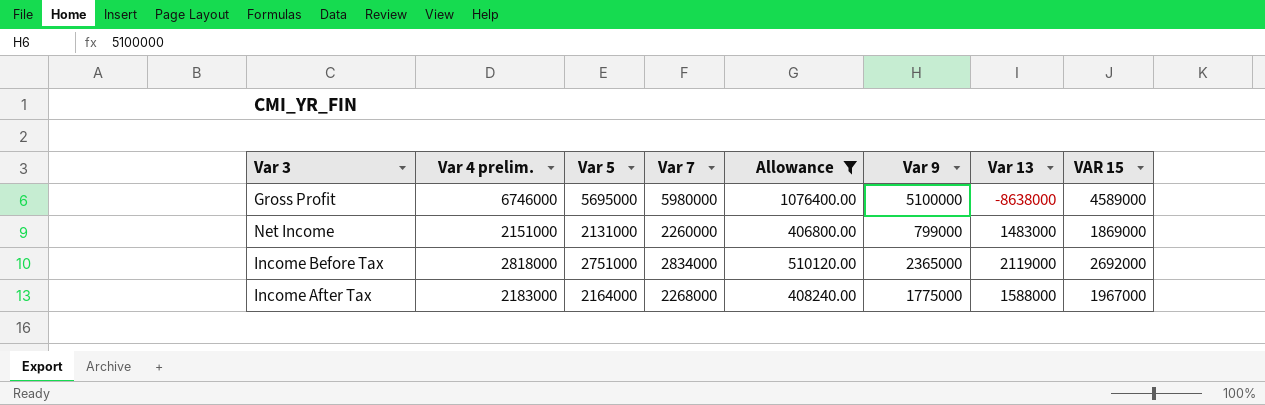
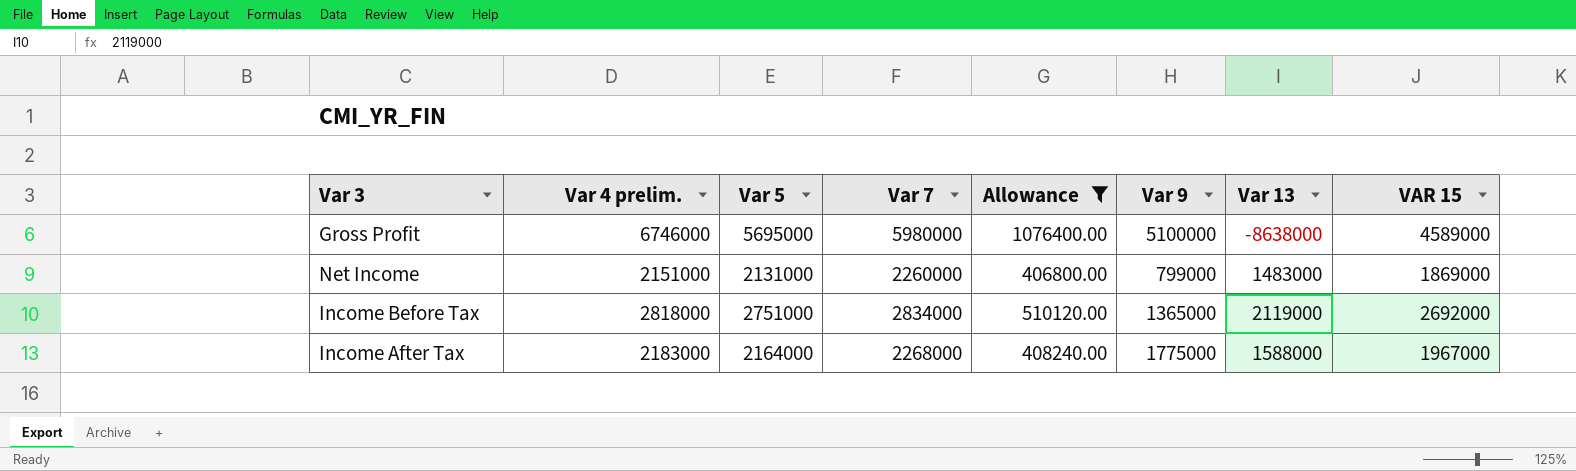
Income Before Tax | Var 9: 2365000 -> 1365000

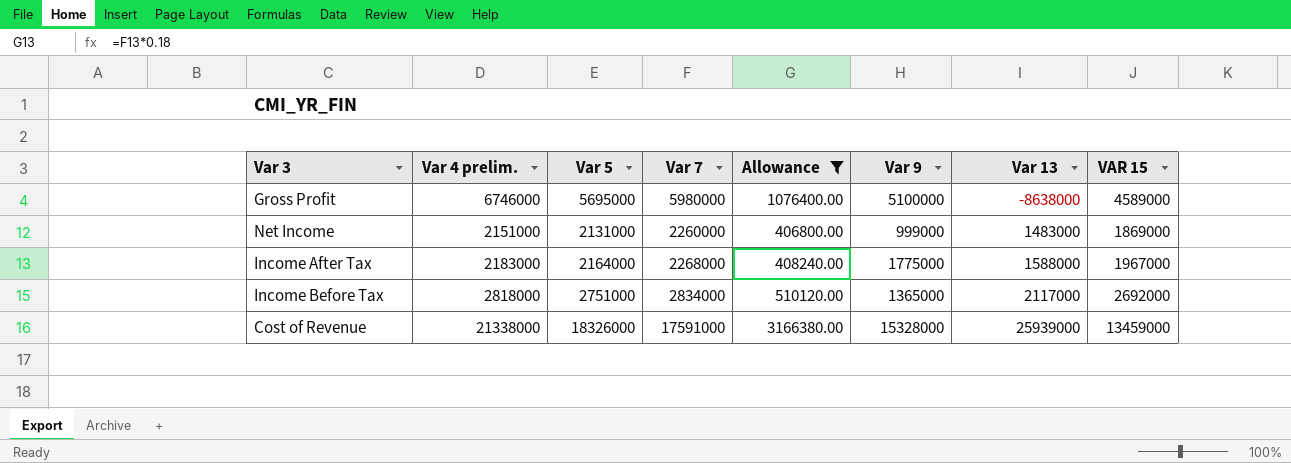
row order: none -> Var 13 ascending
Net Income | Var 9: 799000 -> 999000
Income Before Tax | Var 13: 2119000 -> 2117000
row Cost of Revenue: none -> 21338000 | 18326000 | 17591000 | 3166380.00 | 15328000 | 25939000 | 13459000

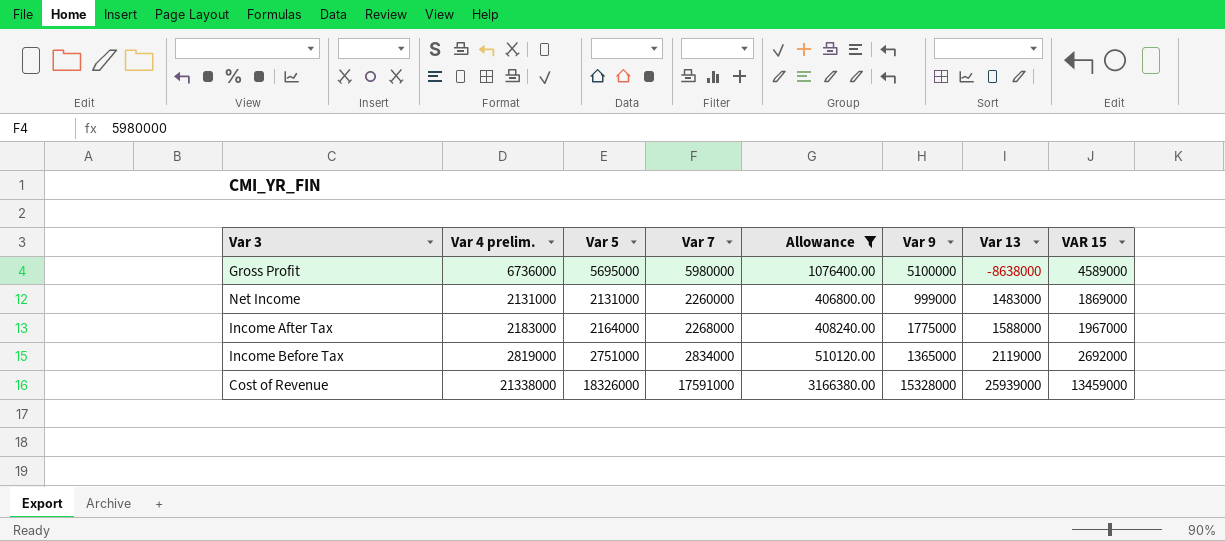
Gross Profit | Var 4 prelim.: 6746000 -> 6736000
Net Income | Var 4 prelim.: 2151000 -> 2131000
Income Before Tax | Var 4 prelim.: 2818000 -> 2819000
Income Before Tax | Var 13: 2117000 -> 2119000

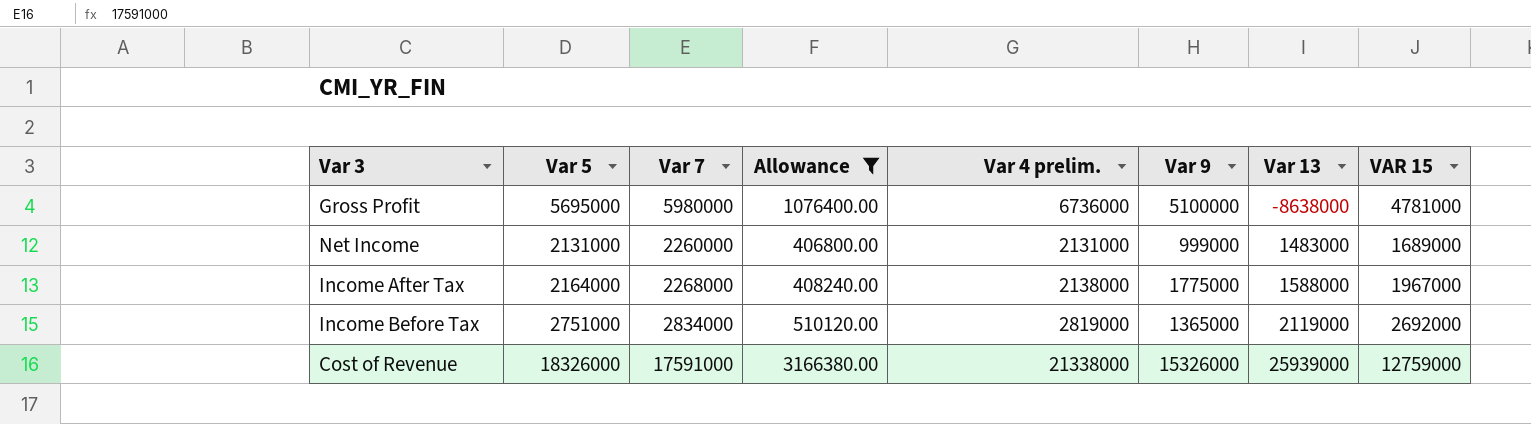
column Var 4 prelim. | position: 2 -> 5
Gross Profit | VAR 15: 4589000 -> 4781000
Net Income | VAR 15: 1869000 -> 1689000
Income After Tax | Var 4 prelim.: 2183000 -> 2138000
Cost of Revenue | Var 9: 15328000 -> 15326000
Cost of Revenue | VAR 15: 13459000 -> 12759000

